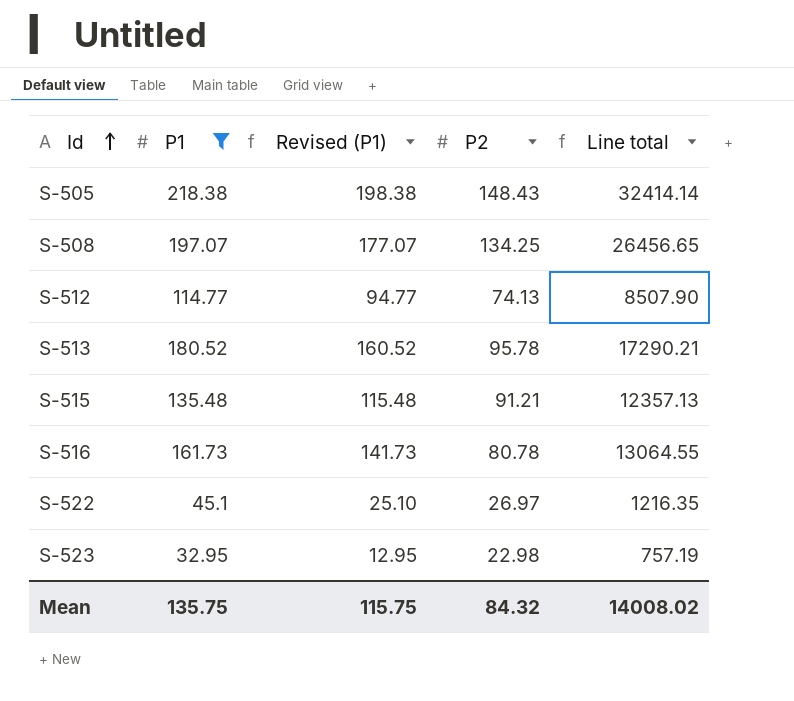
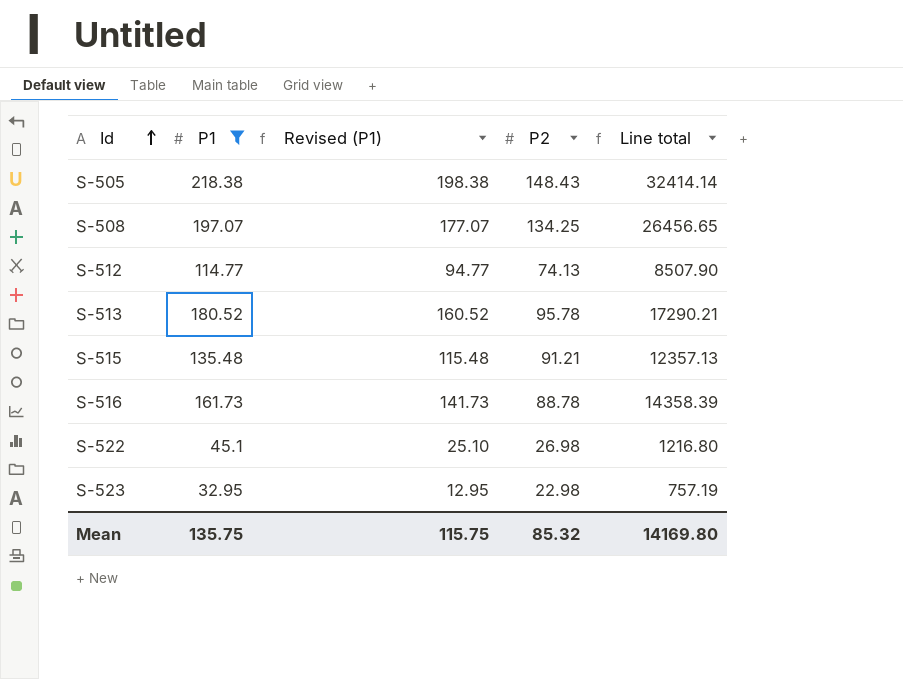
S-516 | P2: 80.78 -> 88.78
S-516 | Line total: 13064.55 -> 14358.39
S-522 | P2: 26.97 -> 26.98
S-522 | Line total: 1216.35 -> 1216.80
Mean | P2: 84.32 -> 85.32
Mean | Line total: 14008.02 -> 14169.80

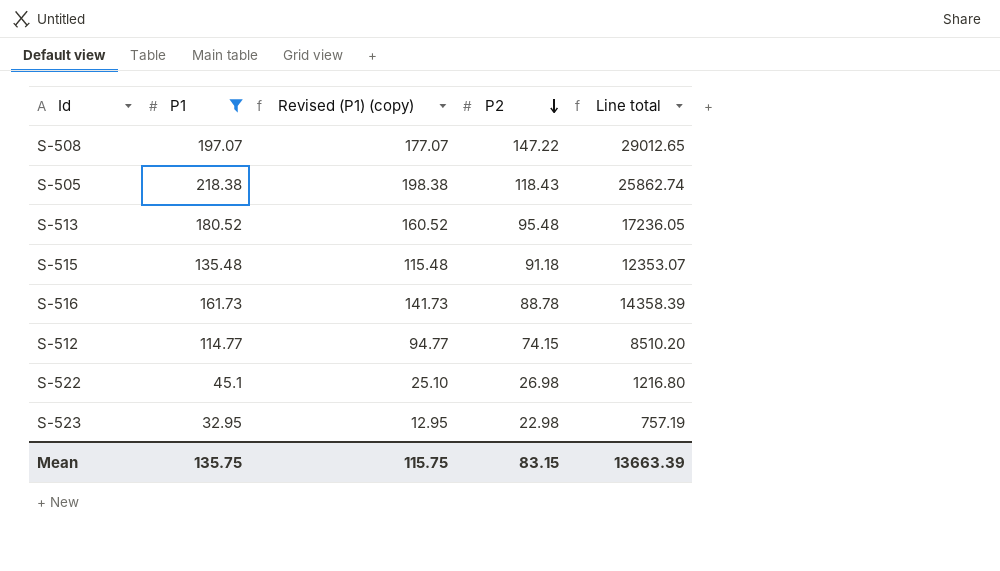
row order: Id ascending -> P2 descending
column name: Revised (P1) -> Revised (P1) (copy)
S-508 | P2: 134.25 -> 147.22
S-508 | Line total: 26456.65 -> 29012.65
S-505 | P2: 148.43 -> 118.43
S-505 | Line total: 32414.14 -> 25862.74
S-513 | P2: 95.78 -> 95.48
S-513 | Line total: 17290.21 -> 17236.05
S-515 | P2: 91.21 -> 91.18
S-515 | Line total: 12357.13 -> 12353.07
S-512 | P2: 74.13 -> 74.15
S-512 | Line total: 8507.90 -> 8510.20
Mean | P2: 85.32 -> 83.15
Mean | Line total: 14169.80 -> 13663.39

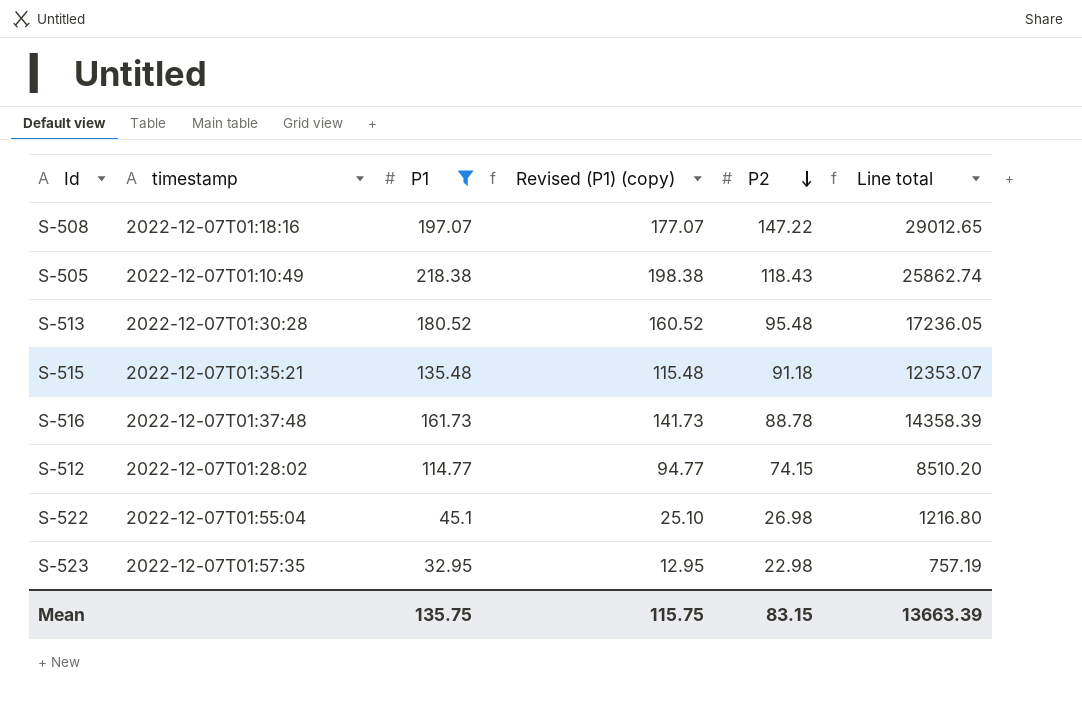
column timestamp | position: none -> 2

